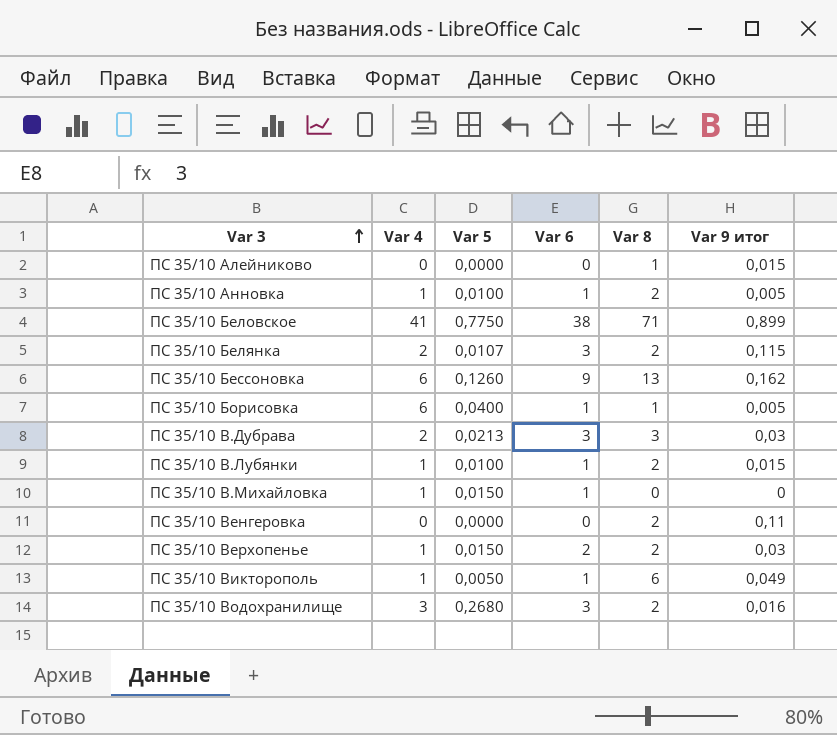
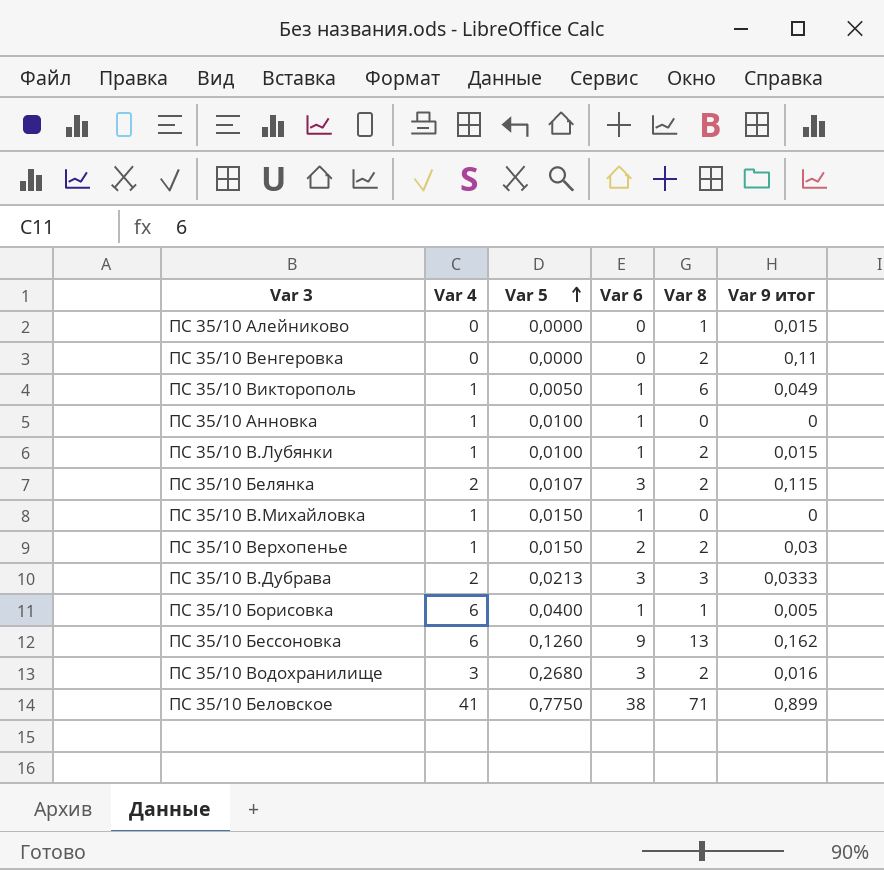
row order: Var 3 ascending -> Var 5 ascending
ПС 35/10 Анновка | Var 8: 2 -> 0
ПС 35/10 Анновка | Var 9 итог: 0,005 -> 0
ПС 35/10 В.Дубрава | Var 9 итог: 0,03 -> 0,0333

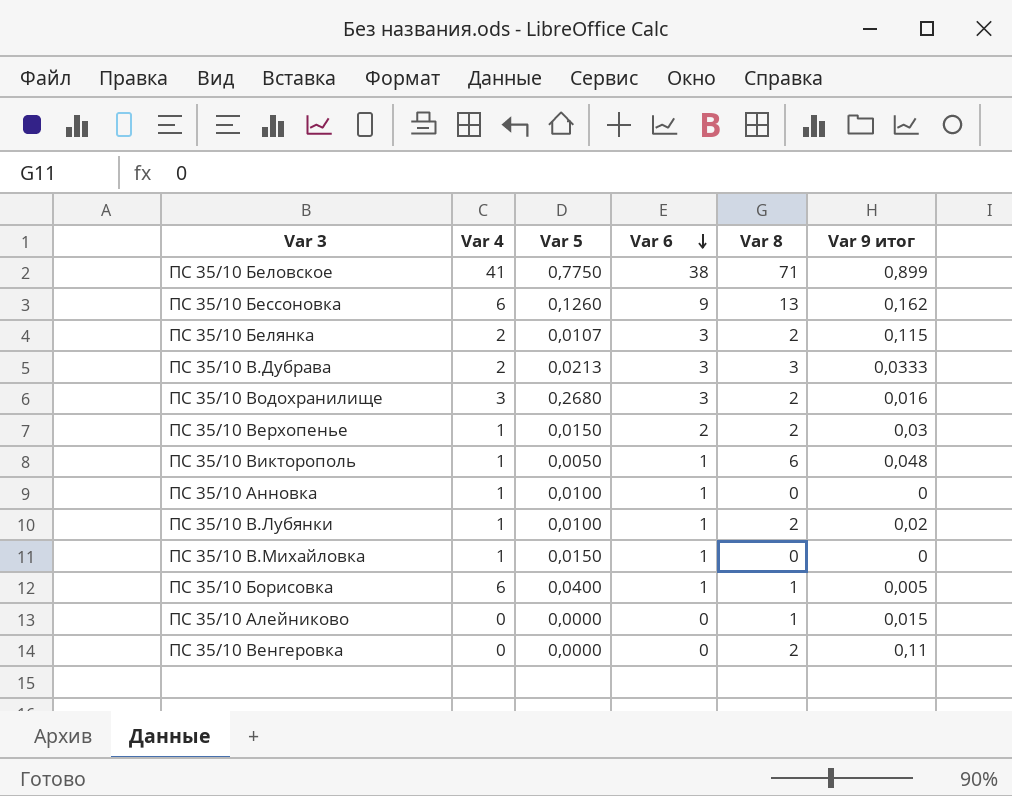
row order: Var 5 ascending -> Var 6 descending
ПС 35/10 Викторополь | Var 9 итог: 0,049 -> 0,048
ПС 35/10 В.Лубянки | Var 9 итог: 0,015 -> 0,02

